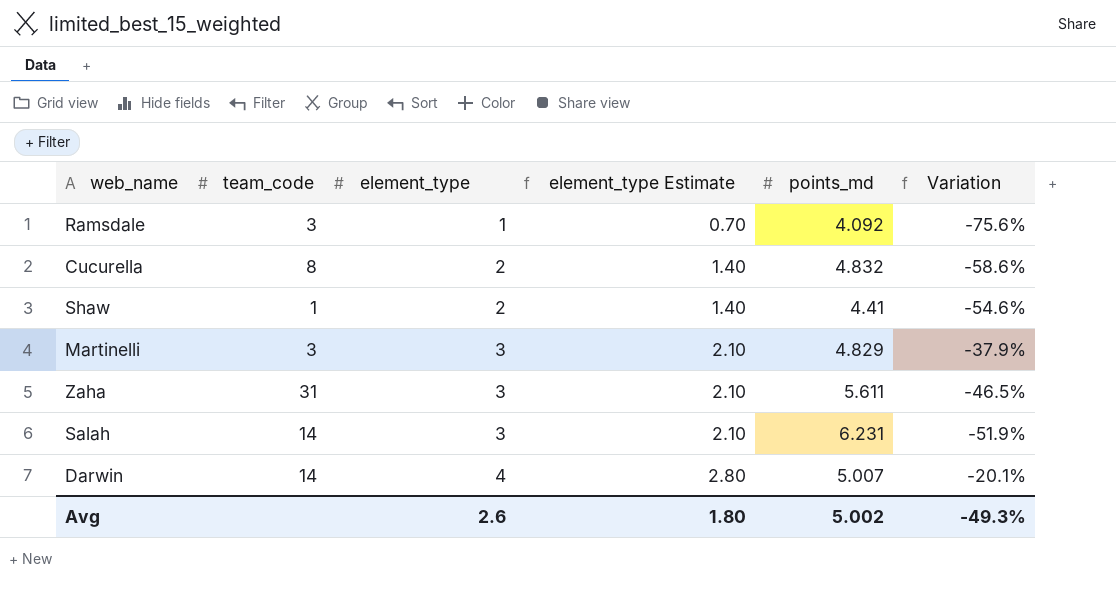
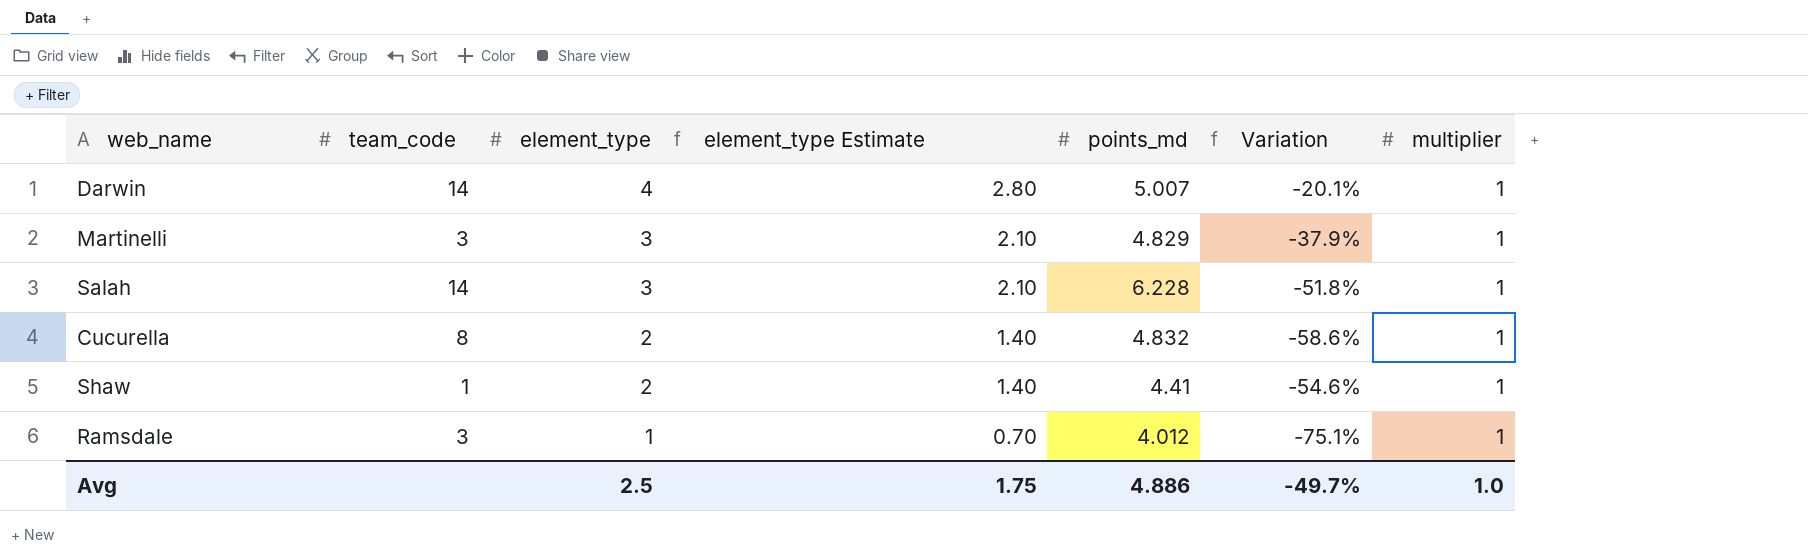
row order: element_type ascending -> element_type descending
column multiplier | position: none -> 7
row Zaha: 31 | 3 | 2.10 | 5.611 | -46.5% -> none
Salah | points_md: 6.231 -> 6.228
Salah | Variation: -51.9% -> -51.8%
Ramsdale | points_md: 4.092 -> 4.012
Ramsdale | Variation: -75.6% -> -75.1%
Avg | element_type: 2.6 -> 2.5
Avg | element_type Estimate: 1.80 -> 1.75
Avg | points_md: 5.002 -> 4.886
Avg | Variation: -49.3% -> -49.7%

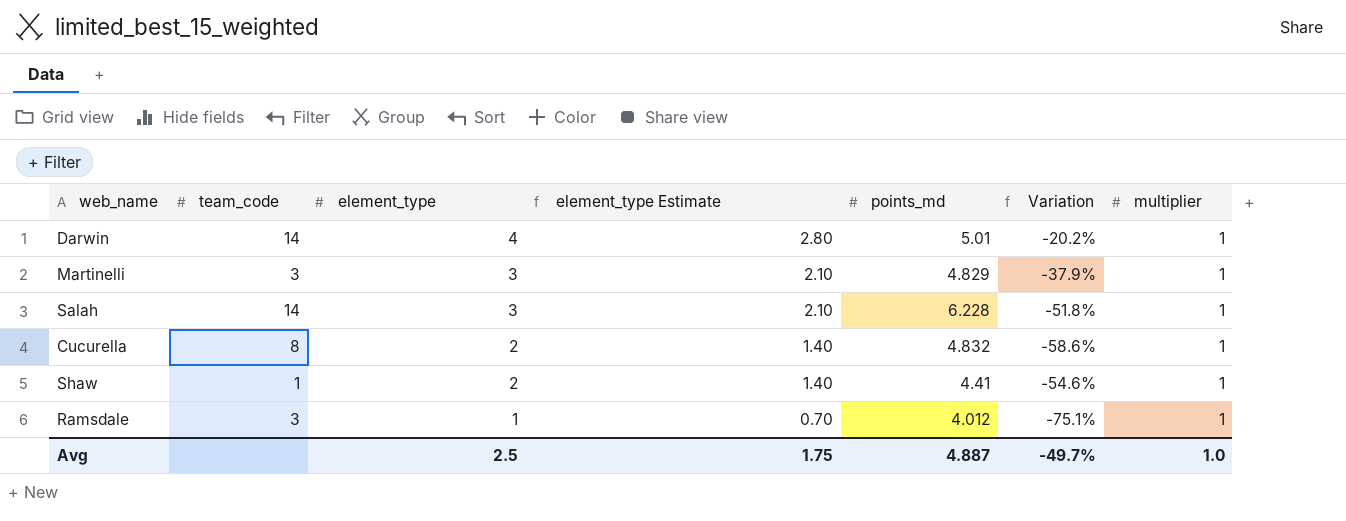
Darwin | points_md: 5.007 -> 5.01
Darwin | Variation: -20.1% -> -20.2%
Avg | points_md: 4.886 -> 4.887

